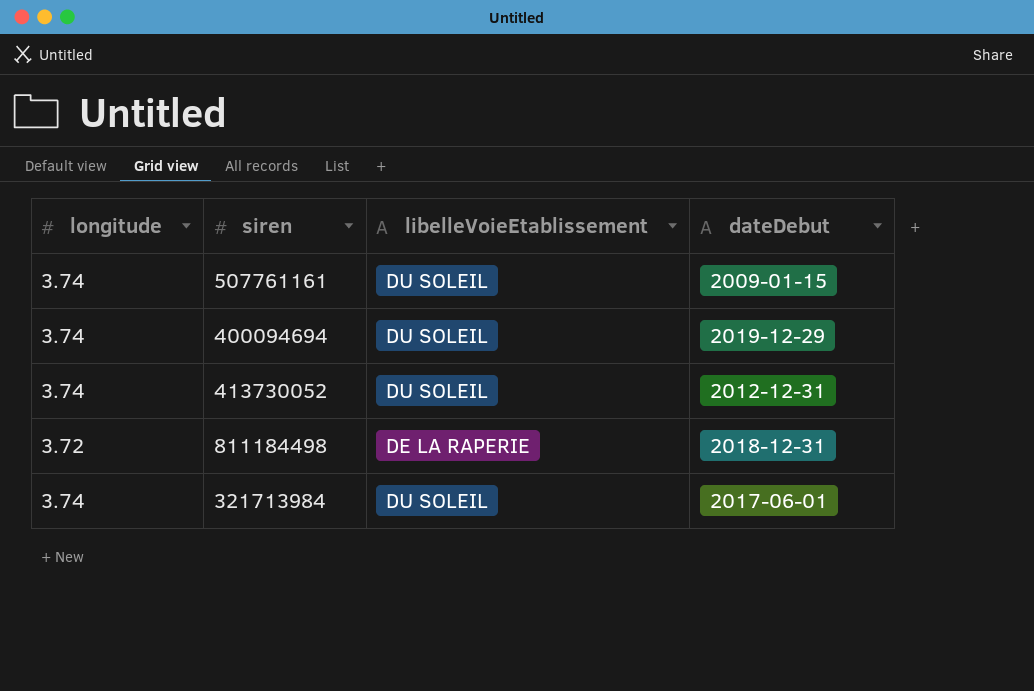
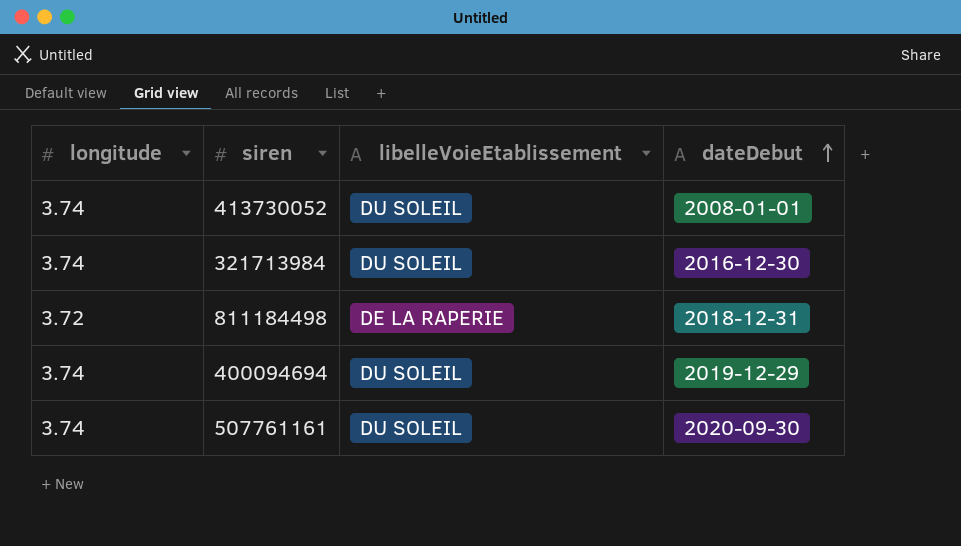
row order: none -> dateDebut ascending
413730052 | dateDebut: 2012-12-31 -> 2008-01-01
321713984 | dateDebut: 2017-06-01 -> 2016-12-30
507761161 | dateDebut: 2009-01-15 -> 2020-09-30

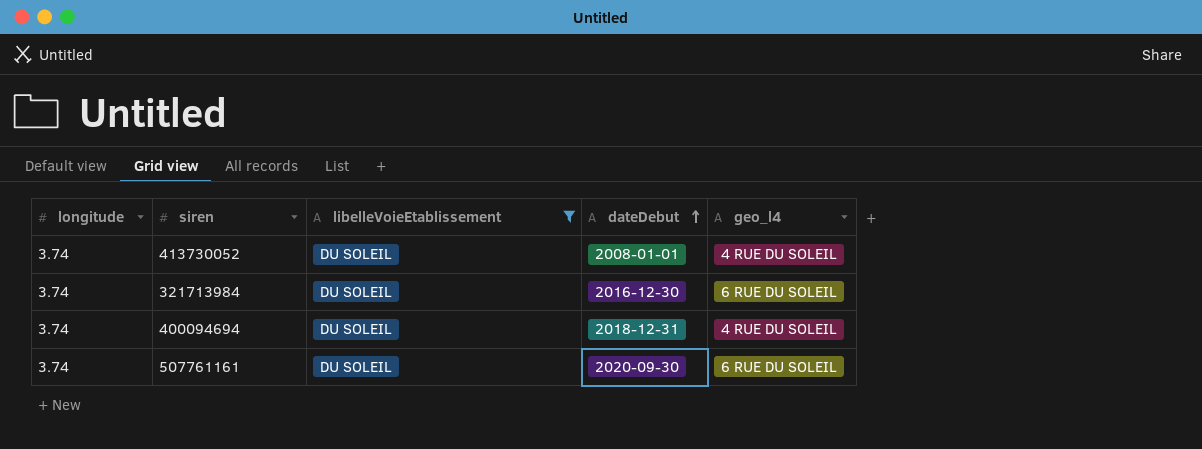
filter: none -> libelleVoieEtablissement = DU SOLEIL
column geo_l4 | position: none -> 5
400094694 | dateDebut: 2019-12-29 -> 2018-12-31

